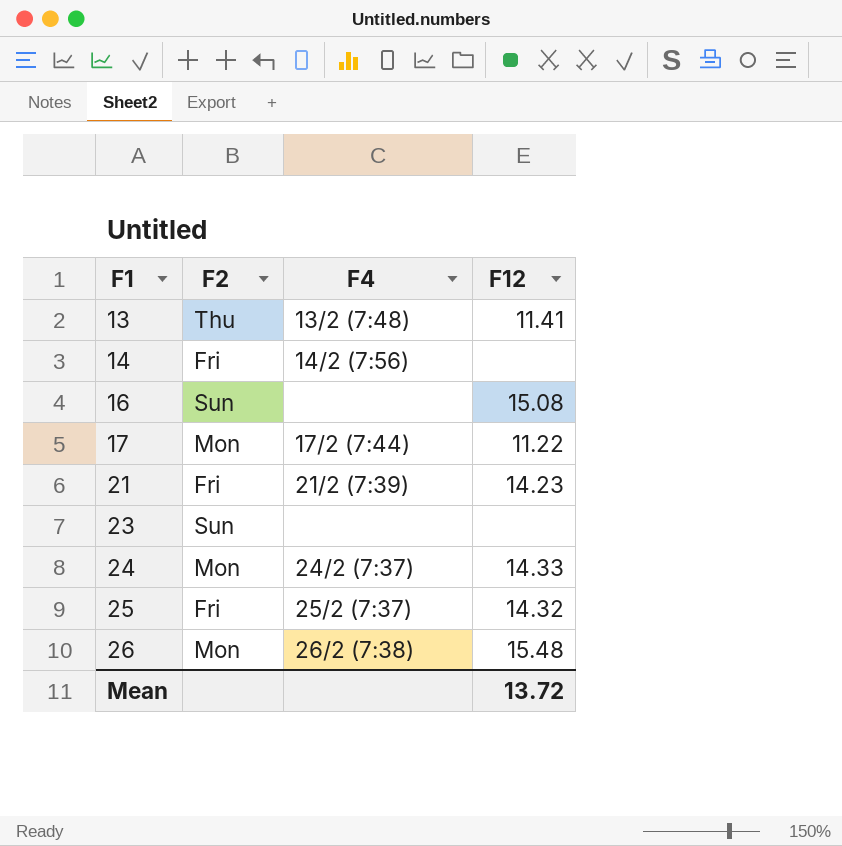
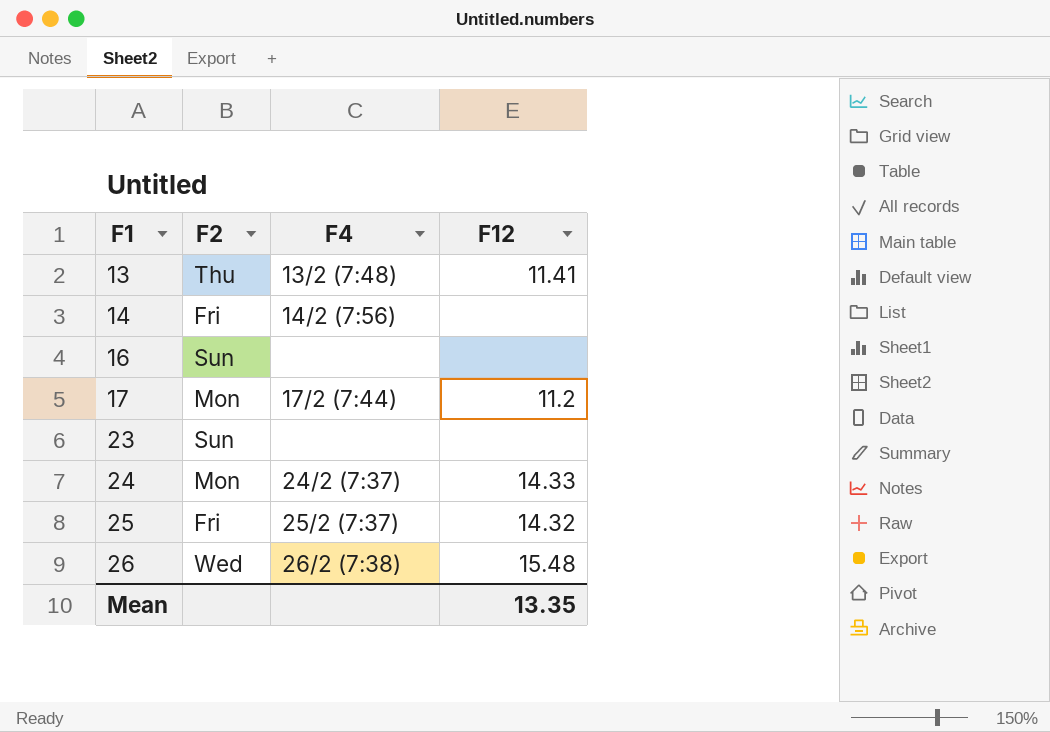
row 21: Fri | 21/2 (7:39) | 14.23 -> none
16 | F12: 15.08 -> none
17 | F12: 11.22 -> 11.2
26 | F2: Mon -> Wed
Mean | F12: 13.72 -> 13.35

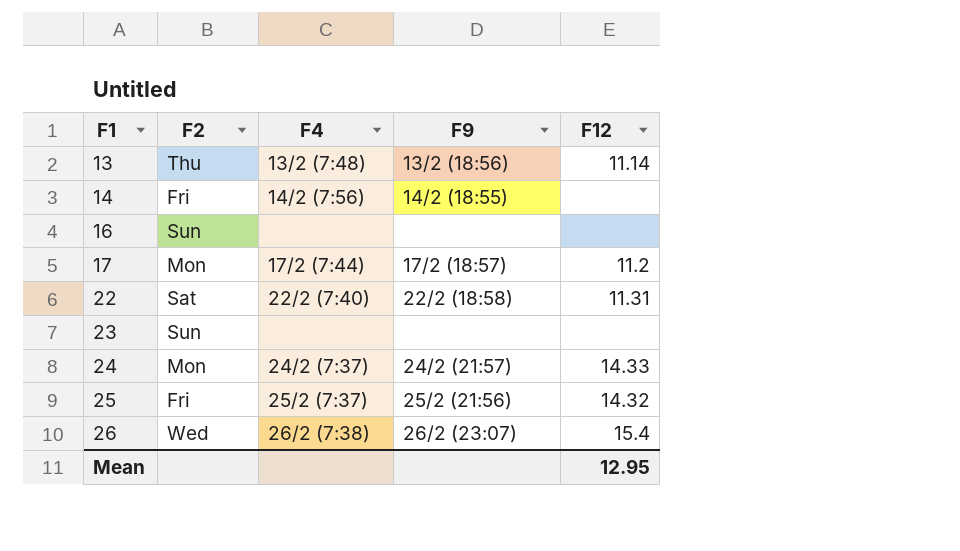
column F9 | position: none -> 4
13 | F12: 11.41 -> 11.14
row 22: none -> Sat | 22/2 (7:40) | 22/2 (18:58) | 11.31
26 | F12: 15.48 -> 15.4
Mean | F12: 13.35 -> 12.95

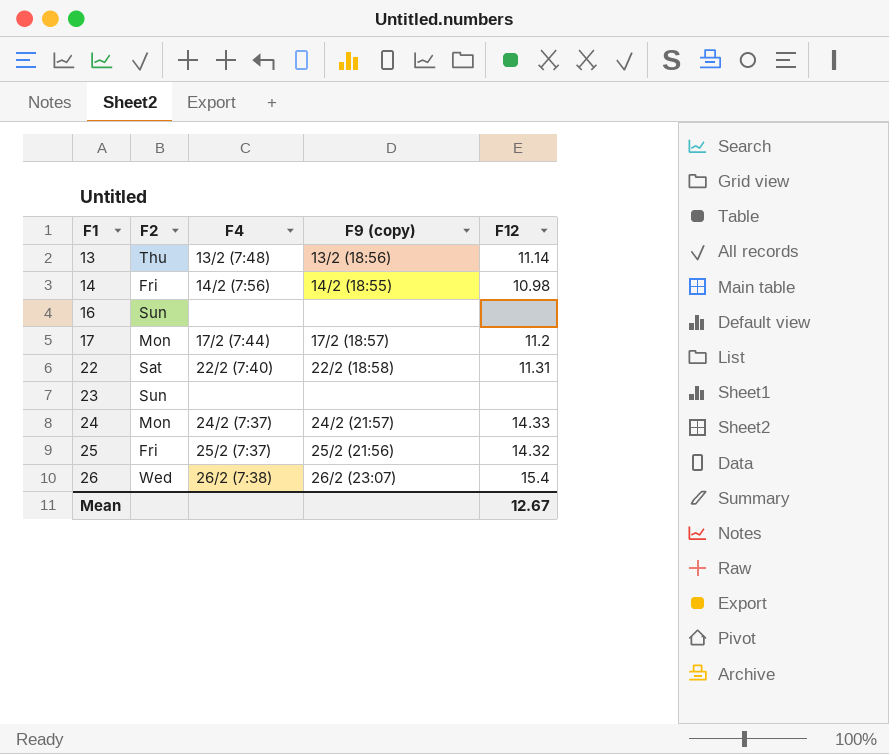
column name: F9 -> F9 (copy)
14 | F12: none -> 10.98
Mean | F12: 12.95 -> 12.67

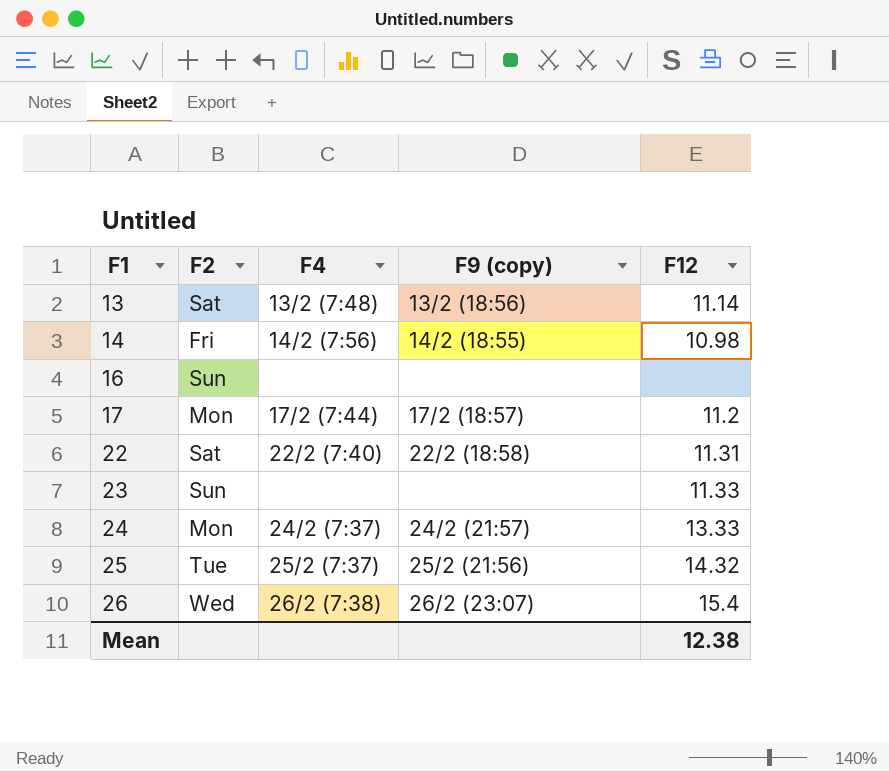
13 | F2: Thu -> Sat
23 | F12: none -> 11.33
24 | F12: 14.33 -> 13.33
25 | F2: Fri -> Tue
Mean | F12: 12.67 -> 12.38

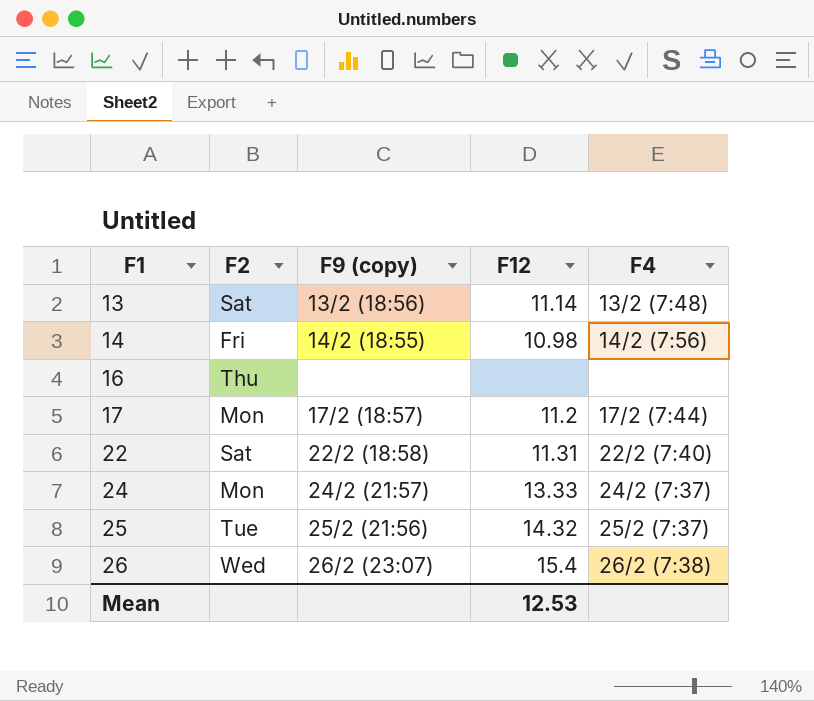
column F4 | position: 3 -> 5
row 23: Sun | none | none | 11.33 -> none
16 | F2: Sun -> Thu
Mean | F12: 12.38 -> 12.53

